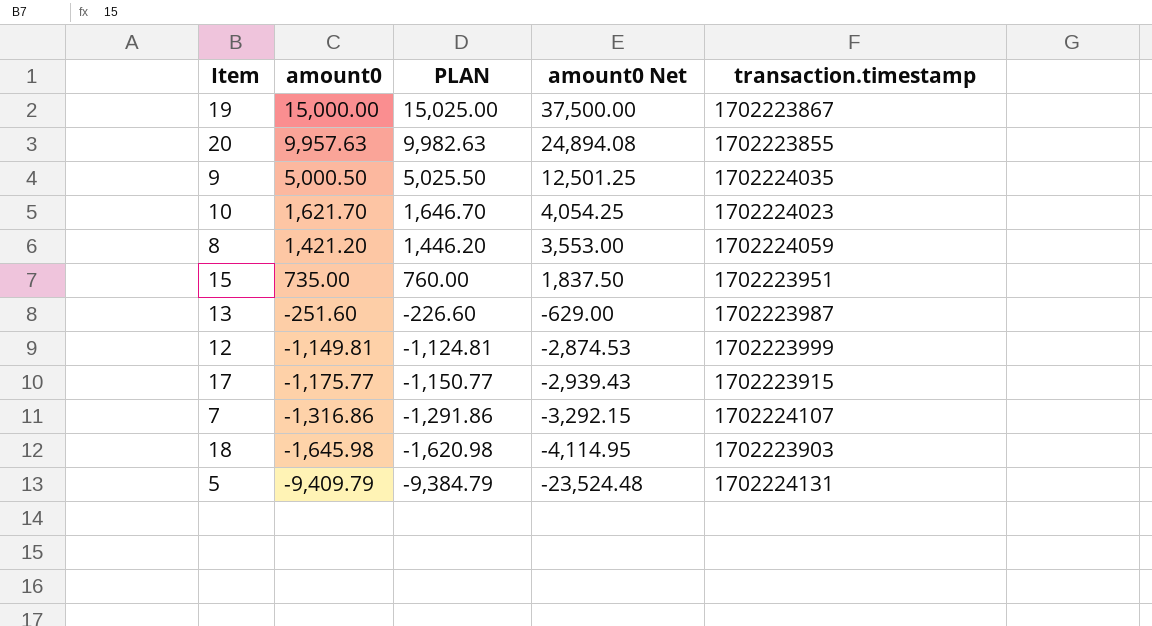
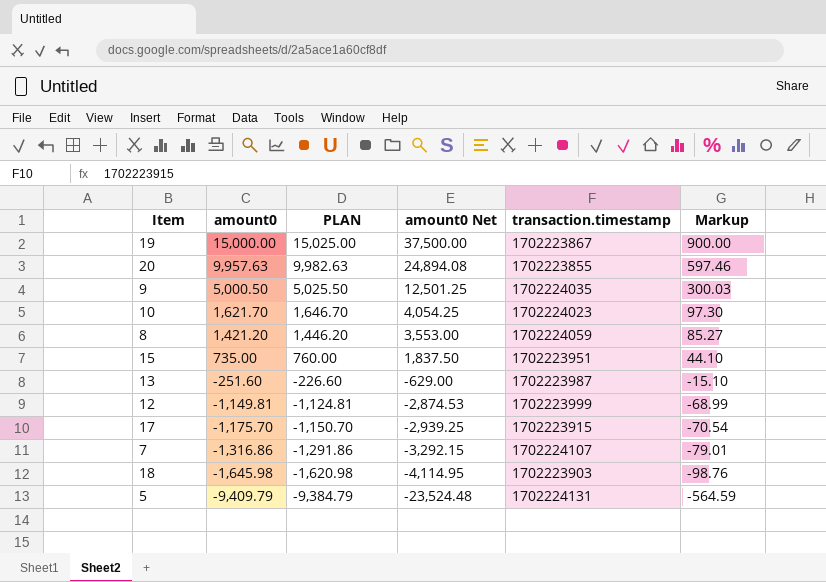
column Markup | formula: none -> [amount0] * 0.06
17 | amount0: -1,175.77 -> -1,175.70
17 | PLAN: -1,150.77 -> -1,150.70
17 | amount0 Net: -2,939.43 -> -2,939.25

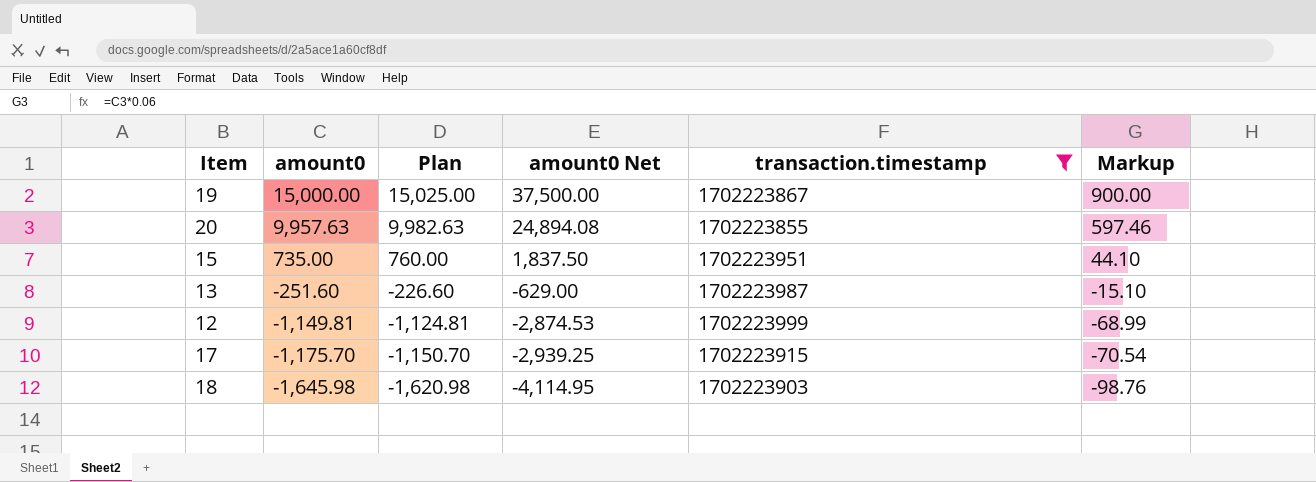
filter: none -> transaction.timestamp <= 1702223999
column name: PLAN -> Plan

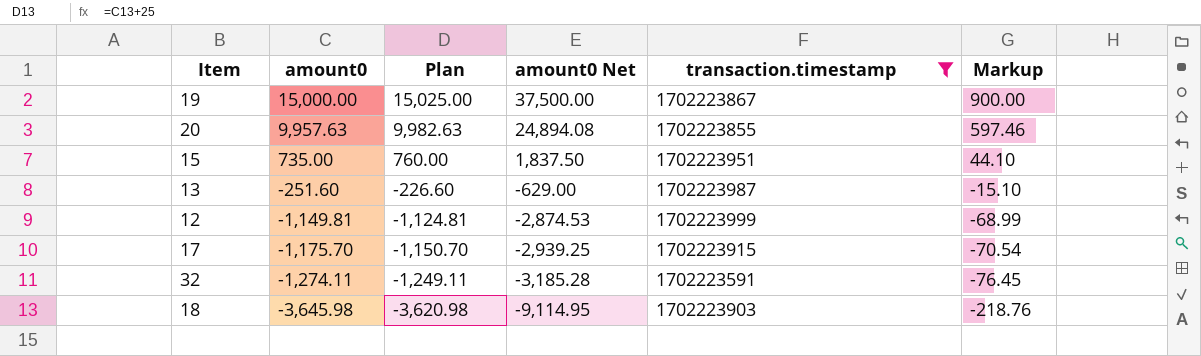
row 32: none -> -1,274.11 | -1,249.11 | -3,185.28 | 1702223591 | -76.45
18 | amount0: -1,645.98 -> -3,645.98
18 | Plan: -1,620.98 -> -3,620.98
18 | amount0 Net: -4,114.95 -> -9,114.95
18 | Markup: -98.76 -> -218.76

